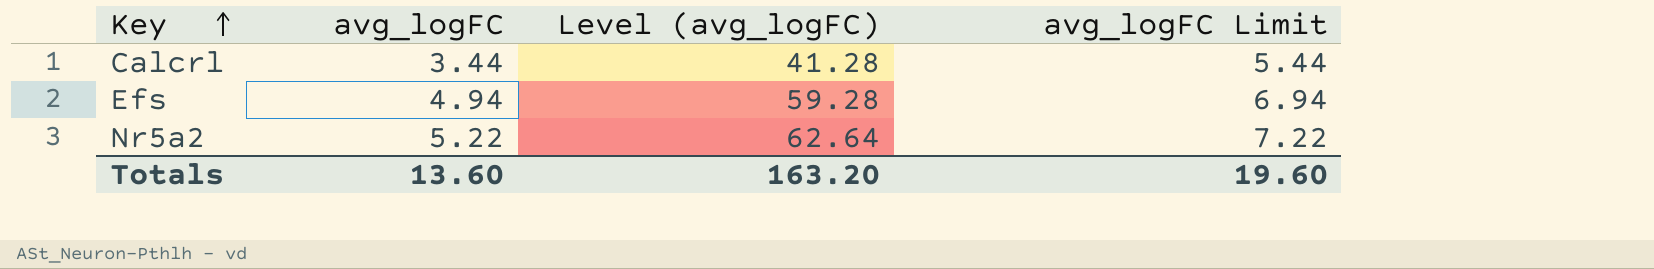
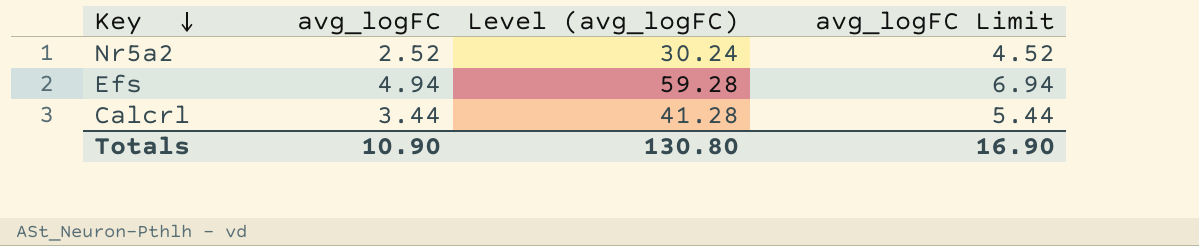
row order: Key ascending -> Key descending
Nr5a2 | avg_logFC: 5.22 -> 2.52
Nr5a2 | Level (avg_logFC): 62.64 -> 30.24
Nr5a2 | avg_logFC Limit: 7.22 -> 4.52
Totals | avg_logFC: 13.60 -> 10.90
Totals | Level (avg_logFC): 163.20 -> 130.80
Totals | avg_logFC Limit: 19.60 -> 16.90

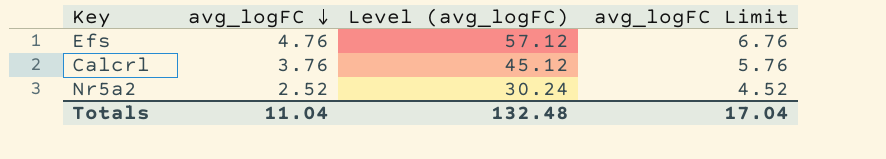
row order: Key descending -> avg_logFC descending
Efs | avg_logFC: 4.94 -> 4.76
Efs | Level (avg_logFC): 59.28 -> 57.12
Efs | avg_logFC Limit: 6.94 -> 6.76
Calcrl | avg_logFC: 3.44 -> 3.76
Calcrl | Level (avg_logFC): 41.28 -> 45.12
Calcrl | avg_logFC Limit: 5.44 -> 5.76
Totals | avg_logFC: 10.90 -> 11.04
Totals | Level (avg_logFC): 130.80 -> 132.48
Totals | avg_logFC Limit: 16.90 -> 17.04

